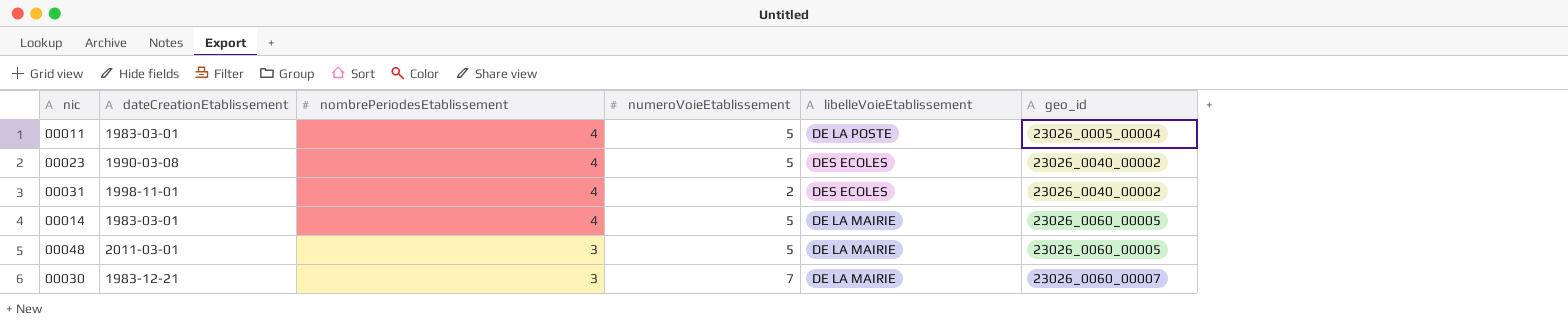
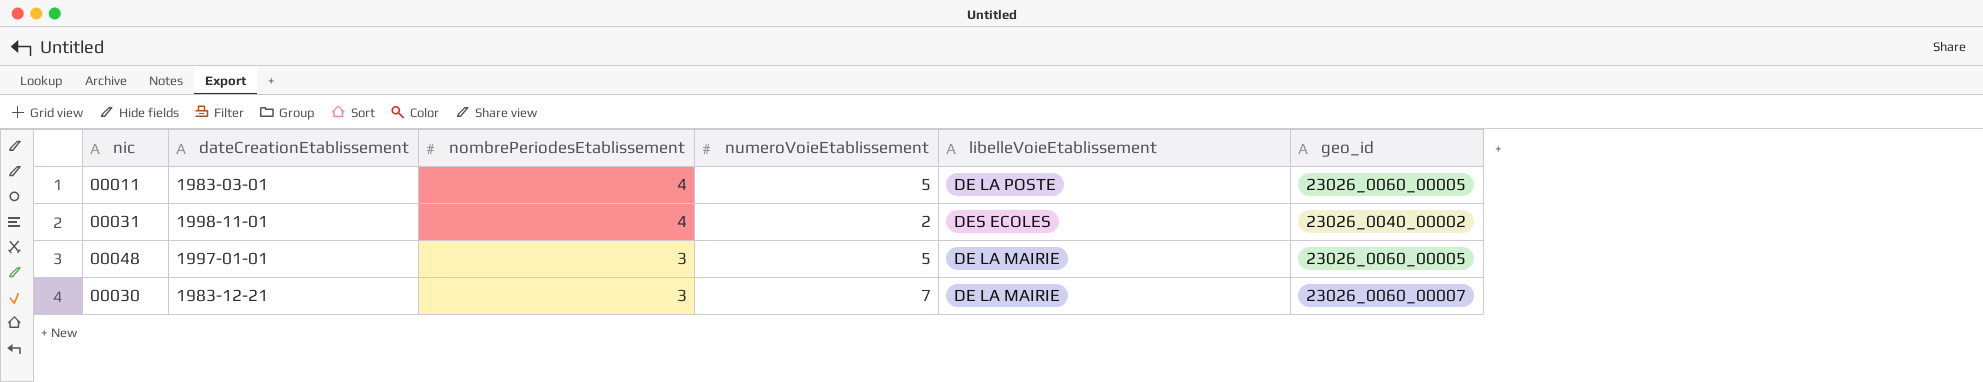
row 00023: 1990-03-08 | 4 | 5 | DES ECOLES | 23026_0040_00002 -> none
row 00014: 1983-03-01 | 4 | 5 | DE LA MAIRIE | 23026_0060_00005 -> none
00011 | geo_id: 23026_0005_00004 -> 23026_0060_00005
00048 | dateCreationEtablissement: 2011-03-01 -> 1997-01-01

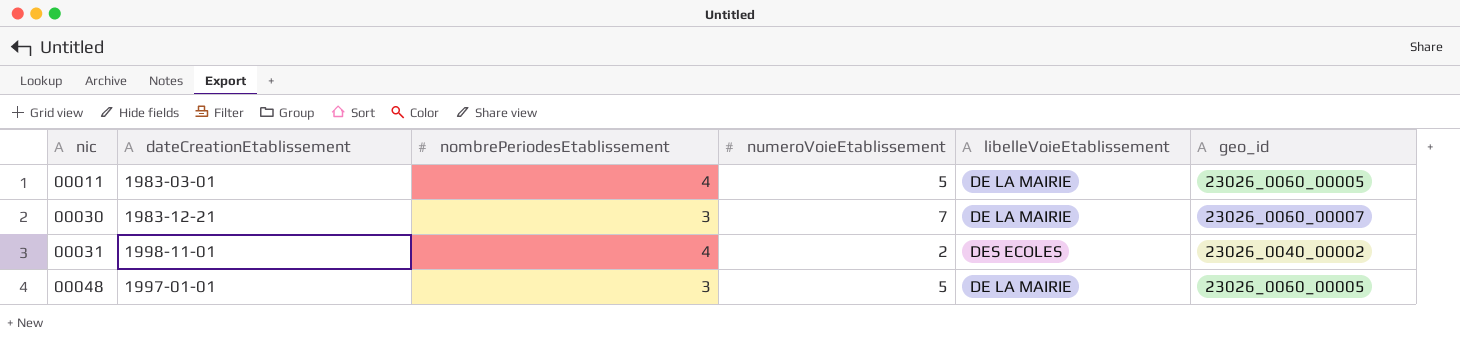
row order: nombrePeriodesEtablissement descending -> nic ascending
00011 | libelleVoieEtablissement: DE LA POSTE -> DE LA MAIRIE

